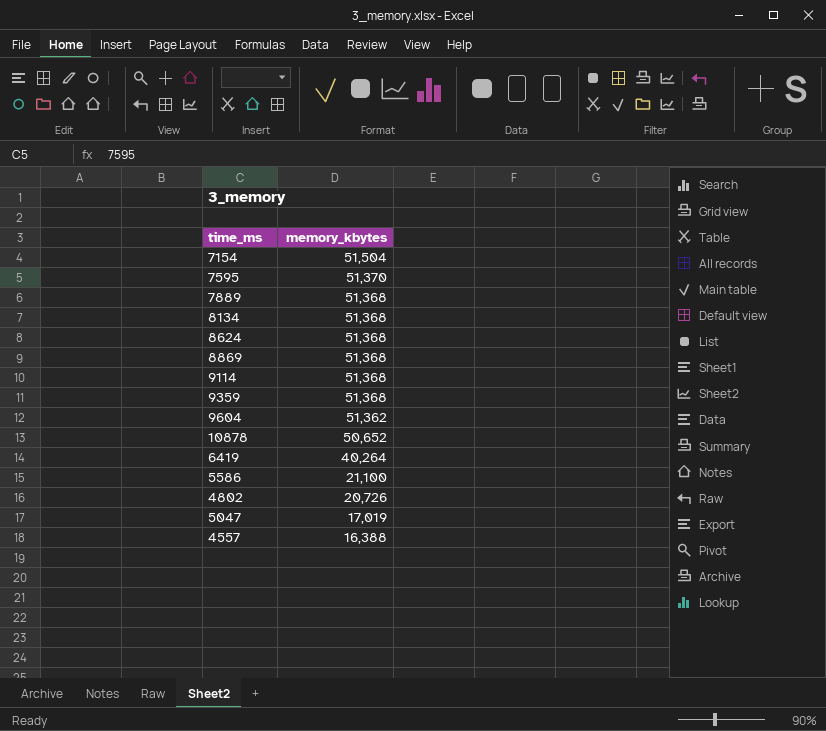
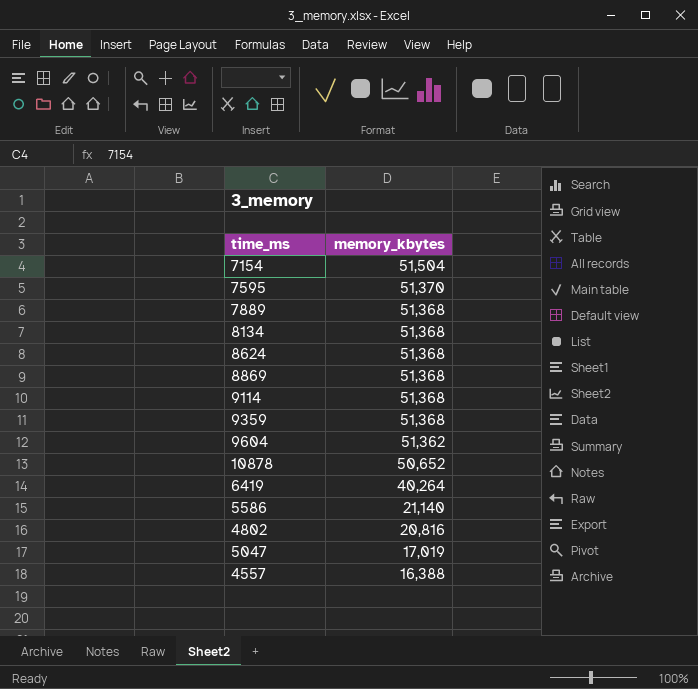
5586 | memory_kbytes: 21,100 -> 21,140
4802 | memory_kbytes: 20,726 -> 20,816

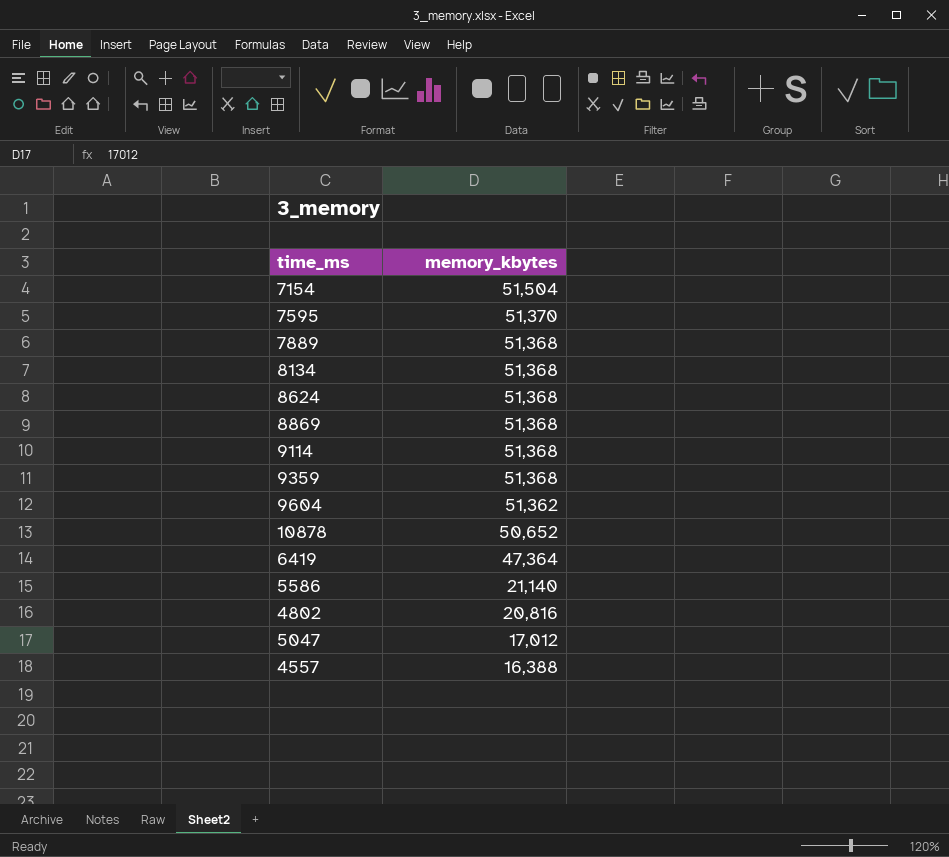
6419 | memory_kbytes: 40,264 -> 47,364
5047 | memory_kbytes: 17,019 -> 17,012

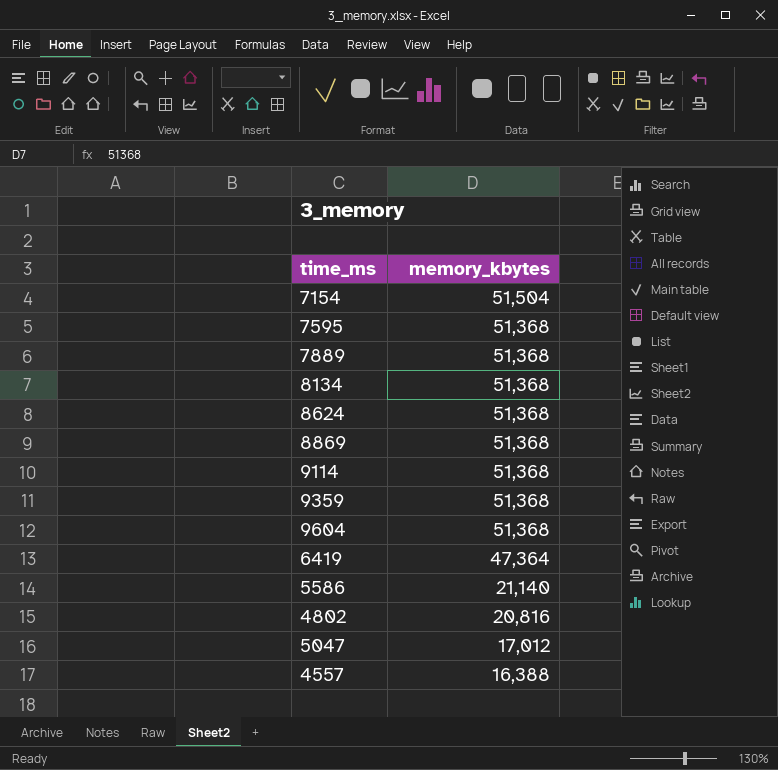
row 10878: 50,652 -> none
7595 | memory_kbytes: 51,370 -> 51,368
9604 | memory_kbytes: 51,362 -> 51,368

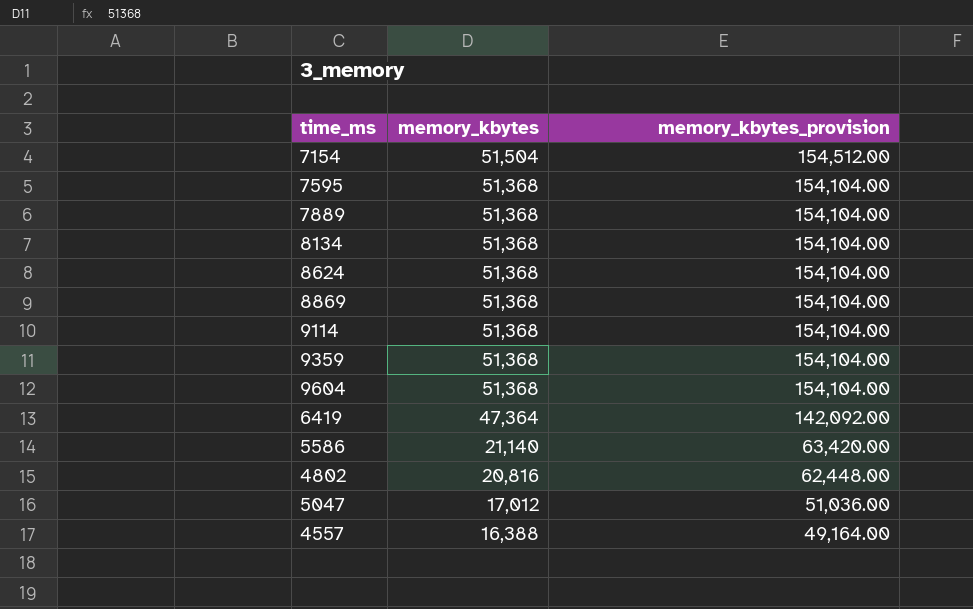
column memory_kbytes_provision | formula: none -> [memory_kbytes] * 3

